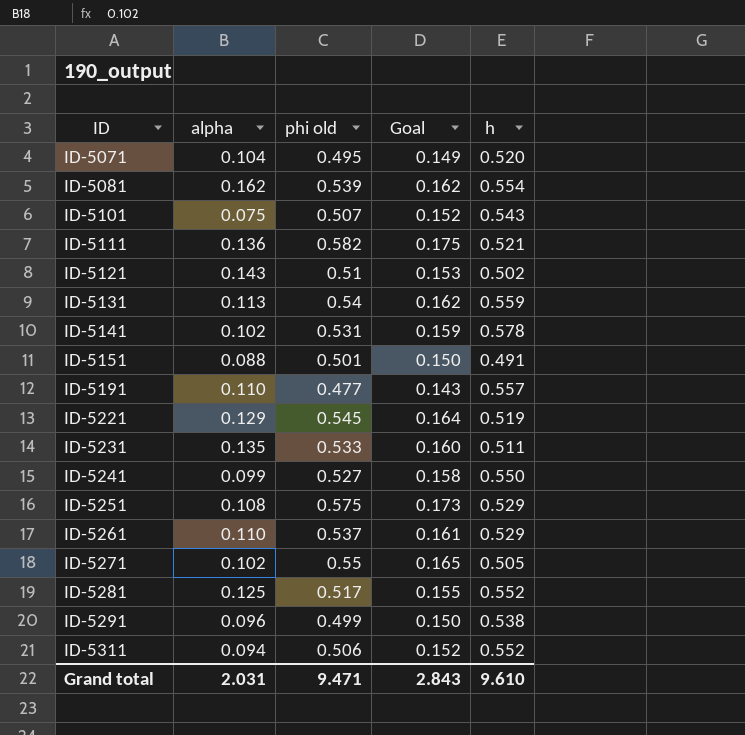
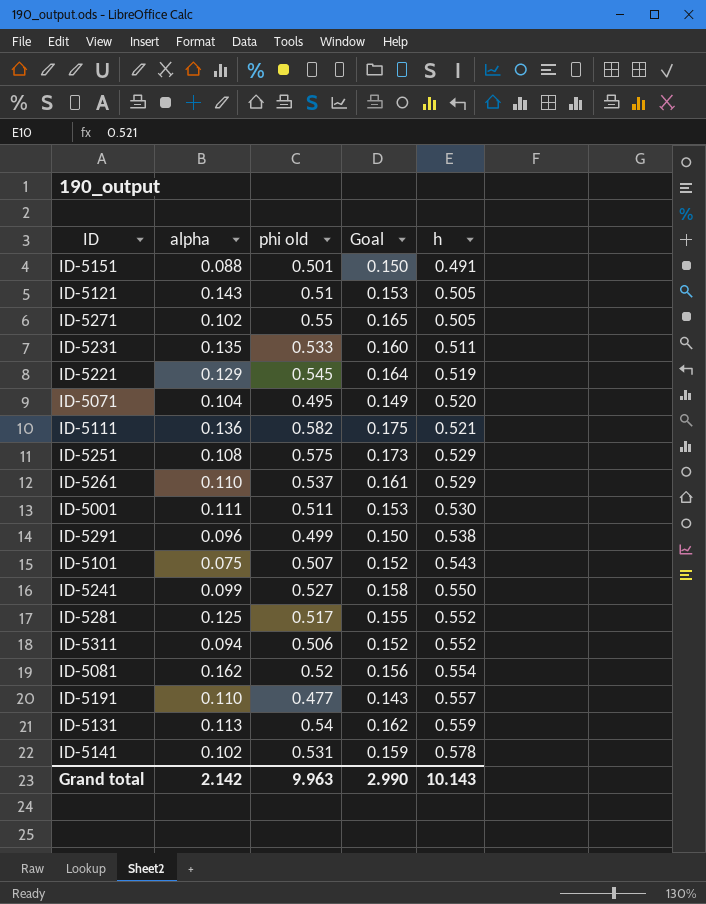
row order: ID ascending -> h ascending
ID-5121 | h: 0.502 -> 0.505
row ID-5001: none -> 0.111 | 0.511 | 0.153 | 0.530
ID-5081 | phi old: 0.539 -> 0.52
ID-5081 | Goal: 0.162 -> 0.156
Grand total | alpha: 2.031 -> 2.142
Grand total | phi old: 9.471 -> 9.963
Grand total | Goal: 2.843 -> 2.990
Grand total | h: 9.610 -> 10.143

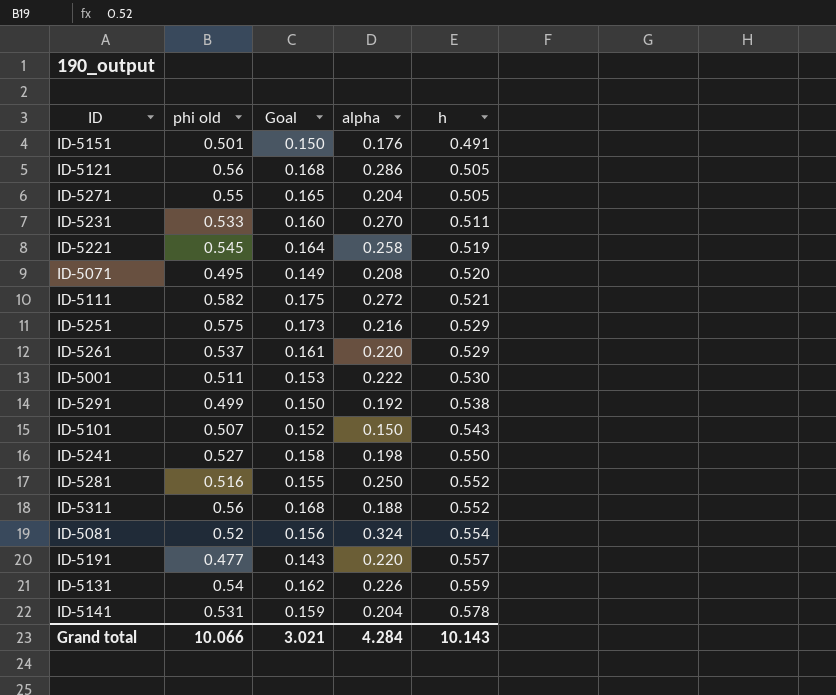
column alpha | position: 2 -> 4
ID-5151 | alpha: 0.088 -> 0.176
ID-5121 | phi old: 0.51 -> 0.56
ID-5121 | Goal: 0.153 -> 0.168
ID-5121 | alpha: 0.143 -> 0.286
ID-5271 | alpha: 0.102 -> 0.204
ID-5231 | alpha: 0.135 -> 0.270
ID-5221 | alpha: 0.129 -> 0.258
ID-5071 | alpha: 0.104 -> 0.208
ID-5111 | alpha: 0.136 -> 0.272
ID-5251 | alpha: 0.108 -> 0.216
ID-5261 | alpha: 0.110 -> 0.220
ID-5001 | alpha: 0.111 -> 0.222
ID-5291 | alpha: 0.096 -> 0.192
ID-5101 | alpha: 0.075 -> 0.150
ID-5241 | alpha: 0.099 -> 0.198
ID-5281 | phi old: 0.517 -> 0.516
ID-5281 | alpha: 0.125 -> 0.250
ID-5311 | phi old: 0.506 -> 0.56
ID-5311 | Goal: 0.152 -> 0.168
ID-5311 | alpha: 0.094 -> 0.188
ID-5081 | alpha: 0.162 -> 0.324
ID-5191 | alpha: 0.110 -> 0.220
ID-5131 | alpha: 0.113 -> 0.226
ID-5141 | alpha: 0.102 -> 0.204
Grand total | phi old: 9.963 -> 10.066
Grand total | Goal: 2.990 -> 3.021
Grand total | alpha: 2.142 -> 4.284

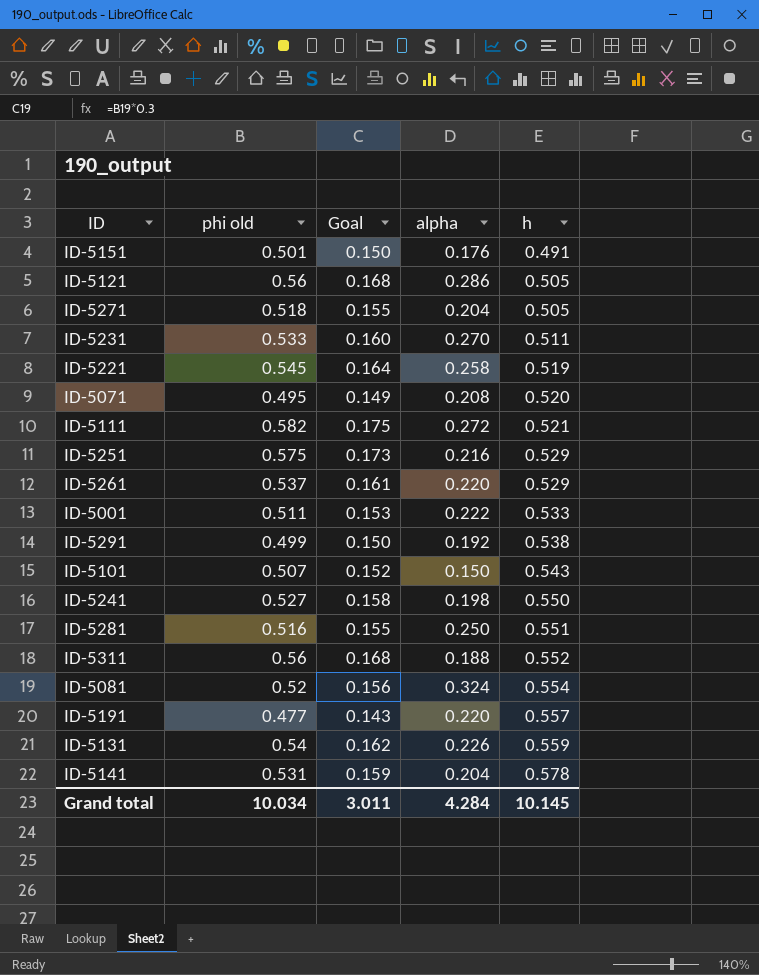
ID-5271 | phi old: 0.55 -> 0.518
ID-5271 | Goal: 0.165 -> 0.155
ID-5001 | h: 0.530 -> 0.533
ID-5281 | h: 0.552 -> 0.551
Grand total | phi old: 10.066 -> 10.034
Grand total | Goal: 3.021 -> 3.011
Grand total | h: 10.143 -> 10.145

